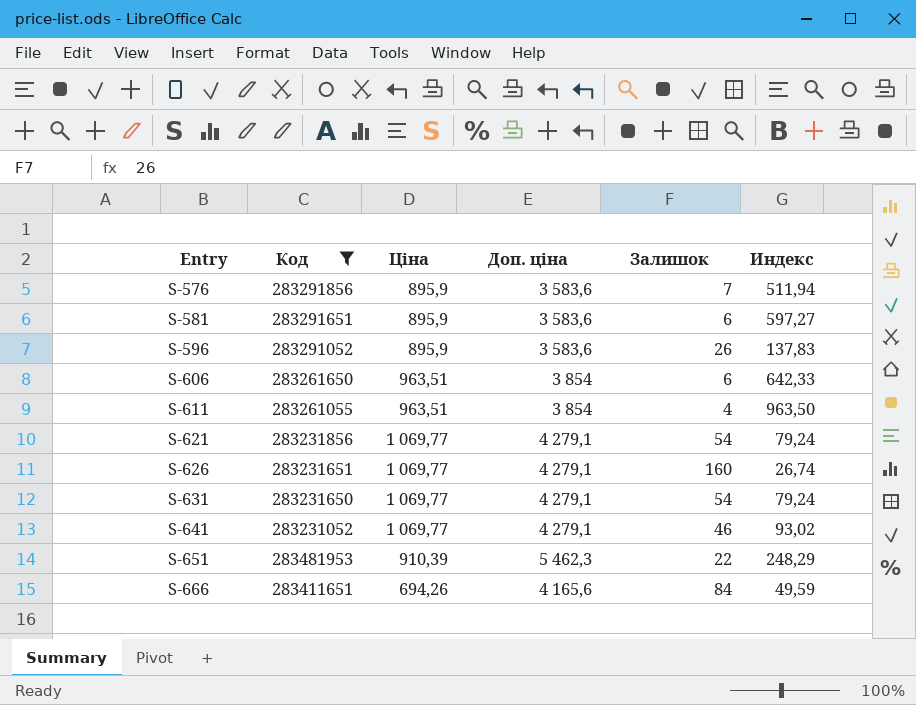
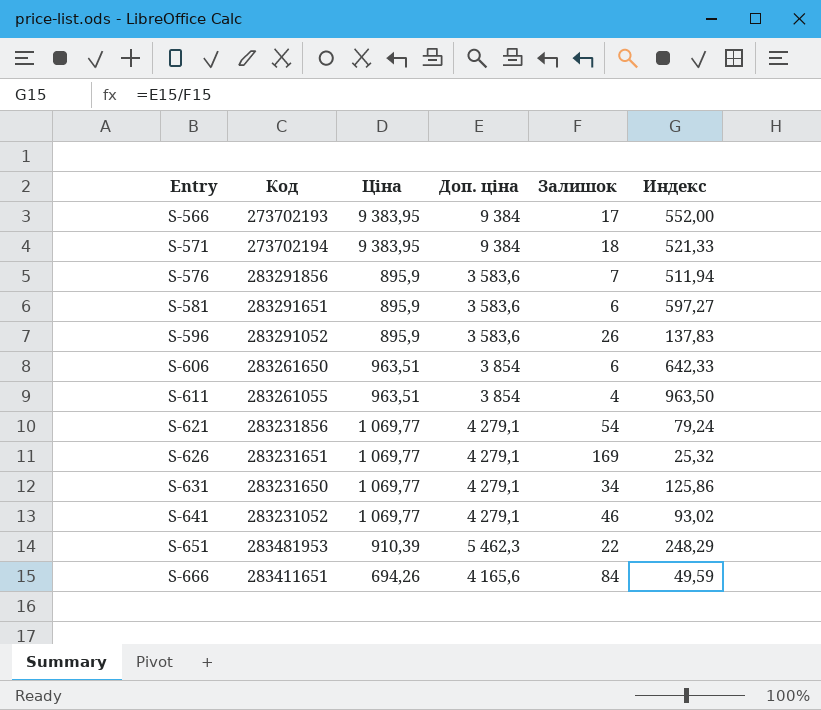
filter: Код >= 283231052 -> none
S-626 | Залишок: 160 -> 169
S-626 | Индекс: 26,74 -> 25,32
S-631 | Залишок: 54 -> 34
S-631 | Индекс: 79,24 -> 125,86

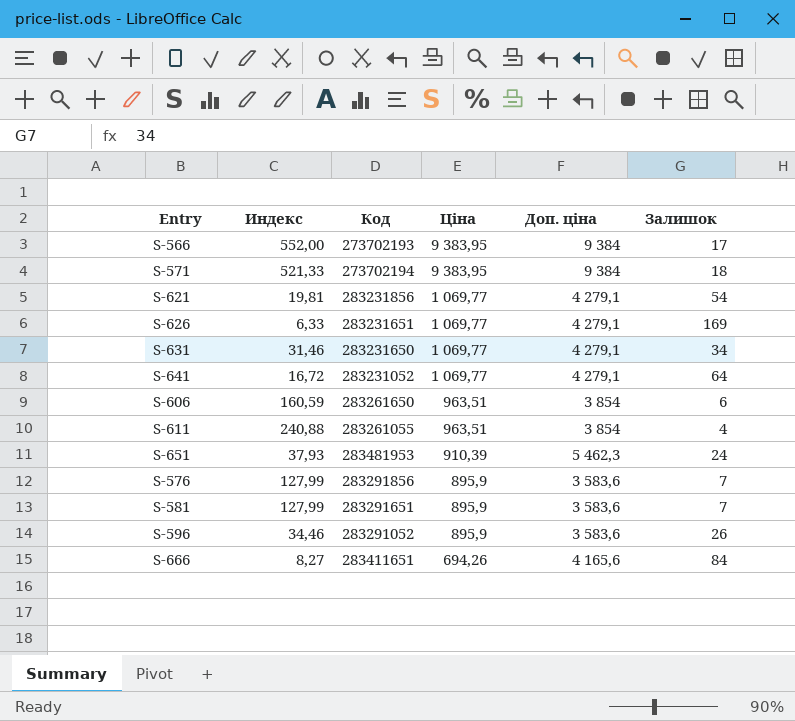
row order: Entry ascending -> Ціна descending
column Индекс | formula: [Доп. ціна] / [Залишок] -> [Ціна] / [Залишок]
column Индекс | position: 6 -> 2
S-641 | Залишок: 46 -> 64
S-651 | Залишок: 22 -> 24
S-581 | Залишок: 6 -> 7

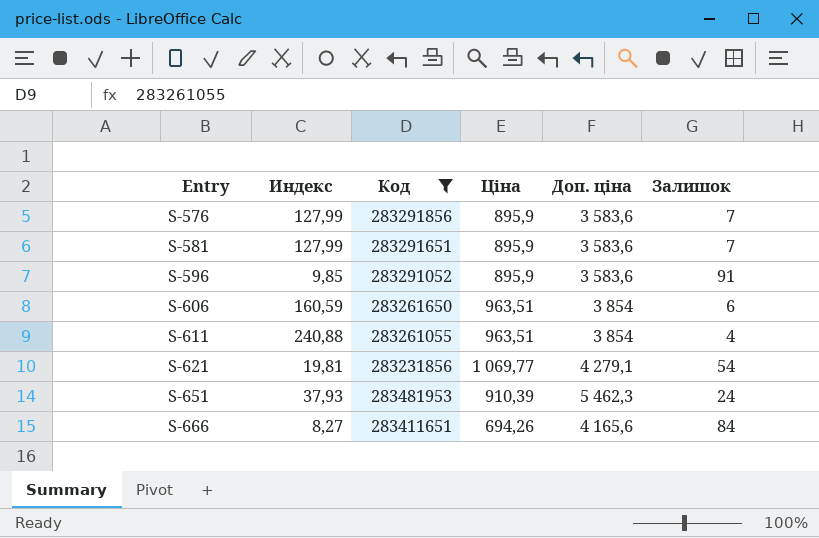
filter: none -> Код >= 283231856
row order: Ціна descending -> Entry ascending
S-596 | Индекс: 34,46 -> 9,85
S-596 | Залишок: 26 -> 91

